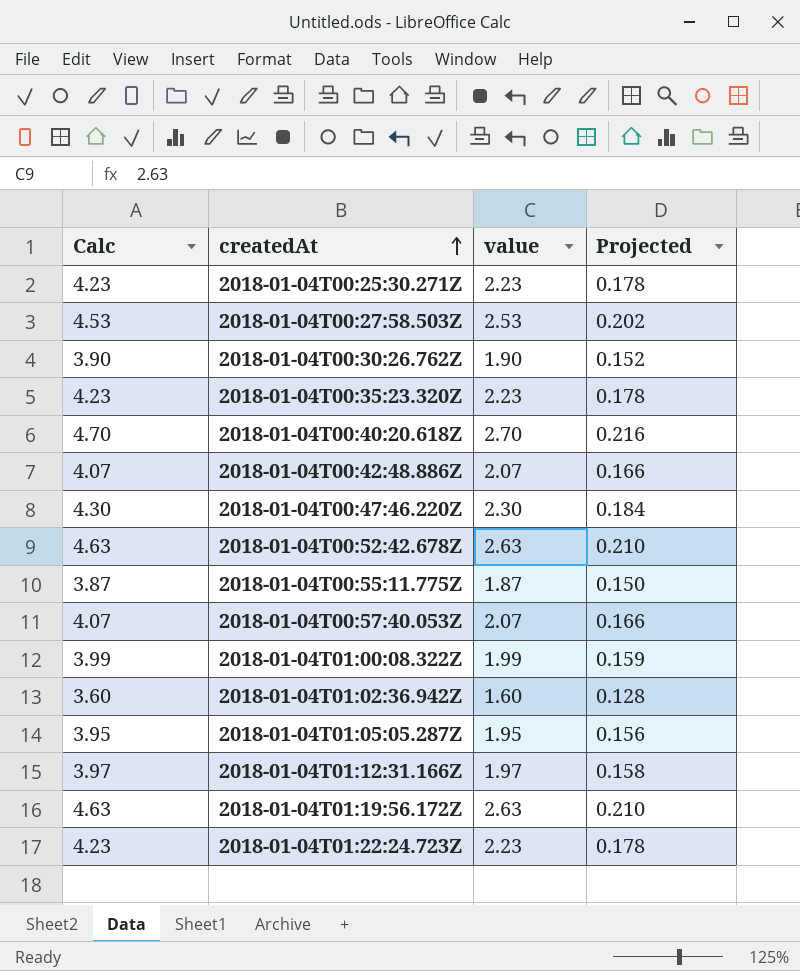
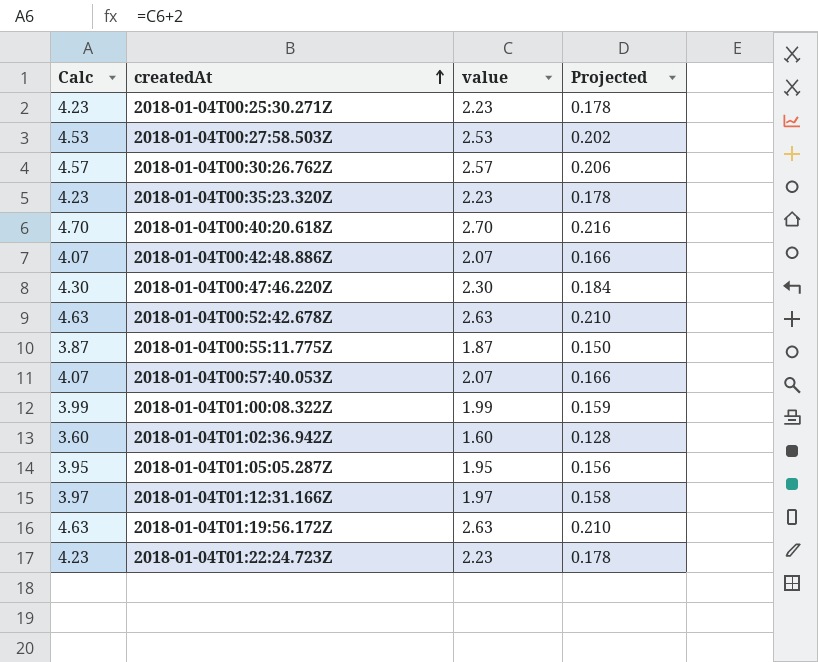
2018-01-04T00:30:26.762Z | Calc: 3.90 -> 4.57
2018-01-04T00:30:26.762Z | value: 1.90 -> 2.57
2018-01-04T00:30:26.762Z | Projected: 0.152 -> 0.206

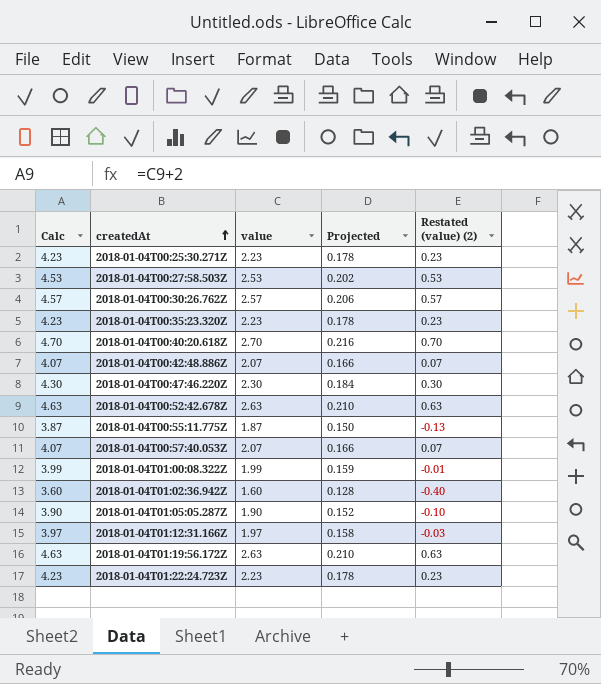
column Restated (value) (2) | formula: none -> [value] - 2
2018-01-04T01:05:05.287Z | Calc: 3.95 -> 3.90
2018-01-04T01:05:05.287Z | value: 1.95 -> 1.90
2018-01-04T01:05:05.287Z | Projected: 0.156 -> 0.152

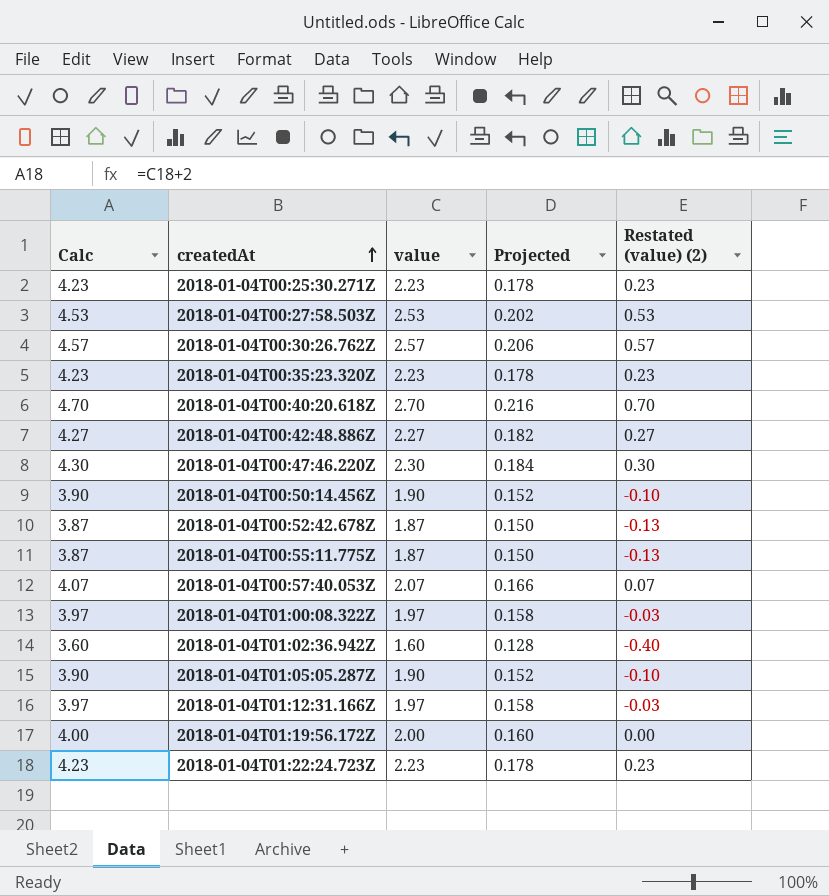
2018-01-04T00:42:48.886Z | Calc: 4.07 -> 4.27
2018-01-04T00:42:48.886Z | value: 2.07 -> 2.27
2018-01-04T00:42:48.886Z | Projected: 0.166 -> 0.182
2018-01-04T00:42:48.886Z | Restated (value) (2): 0.07 -> 0.27
row 2018-01-04T00:50:14.456Z: none -> 3.90 | 1.90 | 0.152 | -0.10
2018-01-04T00:52:42.678Z | Calc: 4.63 -> 3.87
2018-01-04T00:52:42.678Z | value: 2.63 -> 1.87
2018-01-04T00:52:42.678Z | Projected: 0.210 -> 0.150
2018-01-04T00:52:42.678Z | Restated (value) (2): 0.63 -> -0.13
2018-01-04T01:00:08.322Z | Calc: 3.99 -> 3.97
2018-01-04T01:00:08.322Z | value: 1.99 -> 1.97
2018-01-04T01:00:08.322Z | Projected: 0.159 -> 0.158
2018-01-04T01:00:08.322Z | Restated (value) (2): -0.01 -> -0.03
2018-01-04T01:19:56.172Z | Calc: 4.63 -> 4.00
2018-01-04T01:19:56.172Z | value: 2.63 -> 2.00
2018-01-04T01:19:56.172Z | Projected: 0.210 -> 0.160
2018-01-04T01:19:56.172Z | Restated (value) (2): 0.63 -> 0.00

